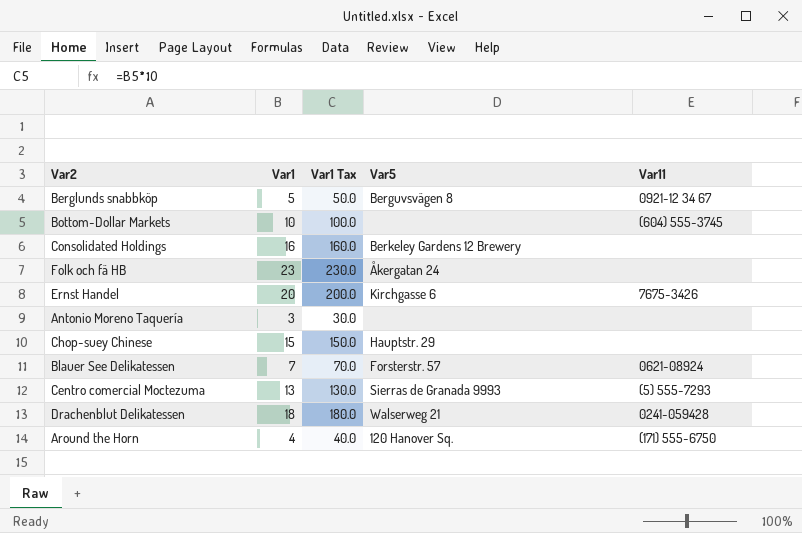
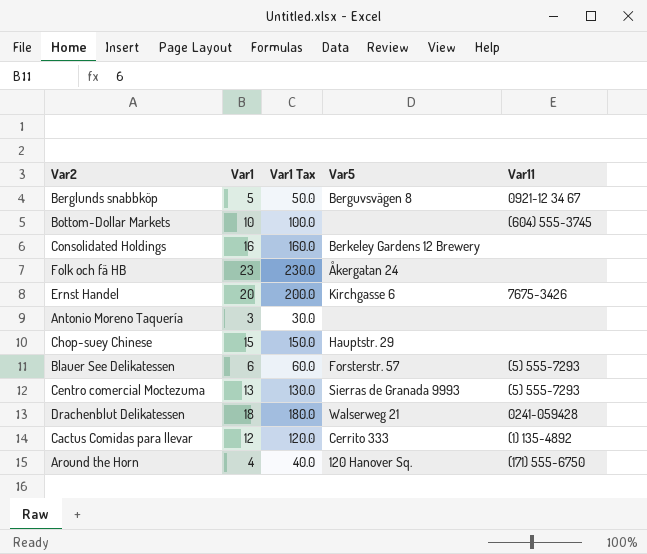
Blauer See Delikatessen | Var1: 7 -> 6
Blauer See Delikatessen | Var1 Tax: 70.0 -> 60.0
Blauer See Delikatessen | Var11: 0621-08924 -> (5) 555-7293
row Cactus Comidas para llevar: none -> 12 | 120.0 | Cerrito 333 | (1) 135-4892

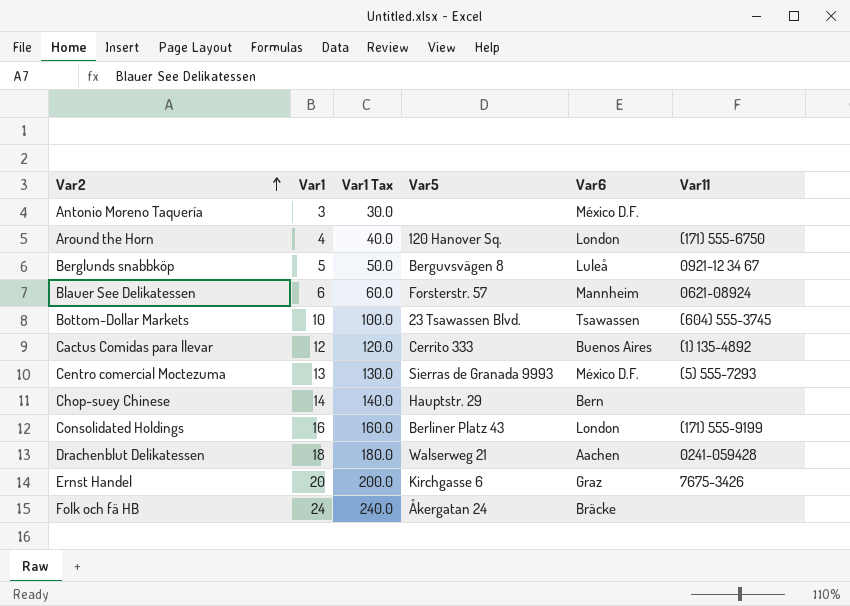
row order: none -> Var2 ascending
column Var6 | position: none -> 5
Blauer See Delikatessen | Var11: (5) 555-7293 -> 0621-08924
Bottom-Dollar Markets | Var5: none -> 23 Tsawassen Blvd.
Chop-suey Chinese | Var1: 15 -> 14
Chop-suey Chinese | Var1 Tax: 150.0 -> 140.0
Consolidated Holdings | Var5: Berkeley Gardens 12 Brewery -> Berliner Platz 43
Consolidated Holdings | Var11: none -> (171) 555-9199
Folk och fä HB | Var1: 23 -> 24
Folk och fä HB | Var1 Tax: 230.0 -> 240.0

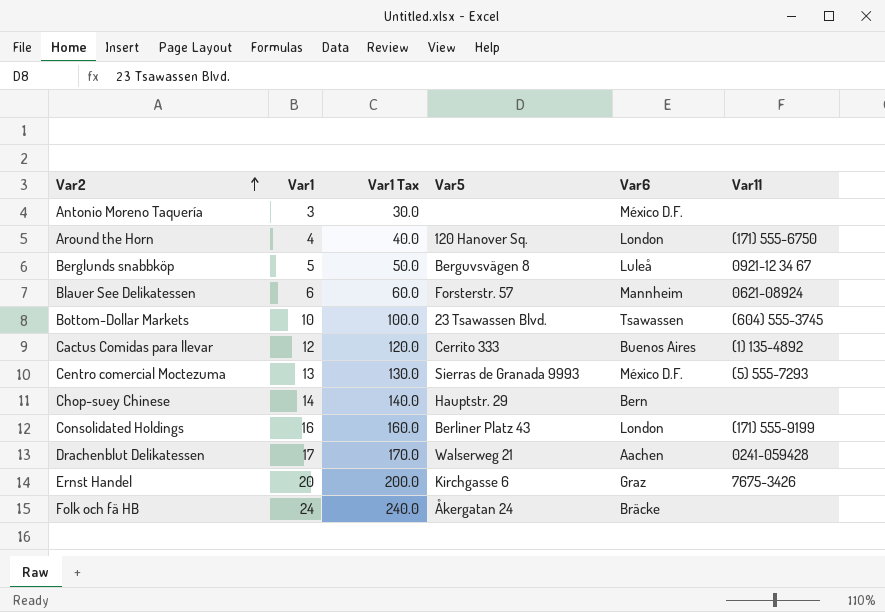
Drachenblut Delikatessen | Var1: 18 -> 17
Drachenblut Delikatessen | Var1 Tax: 180.0 -> 170.0

